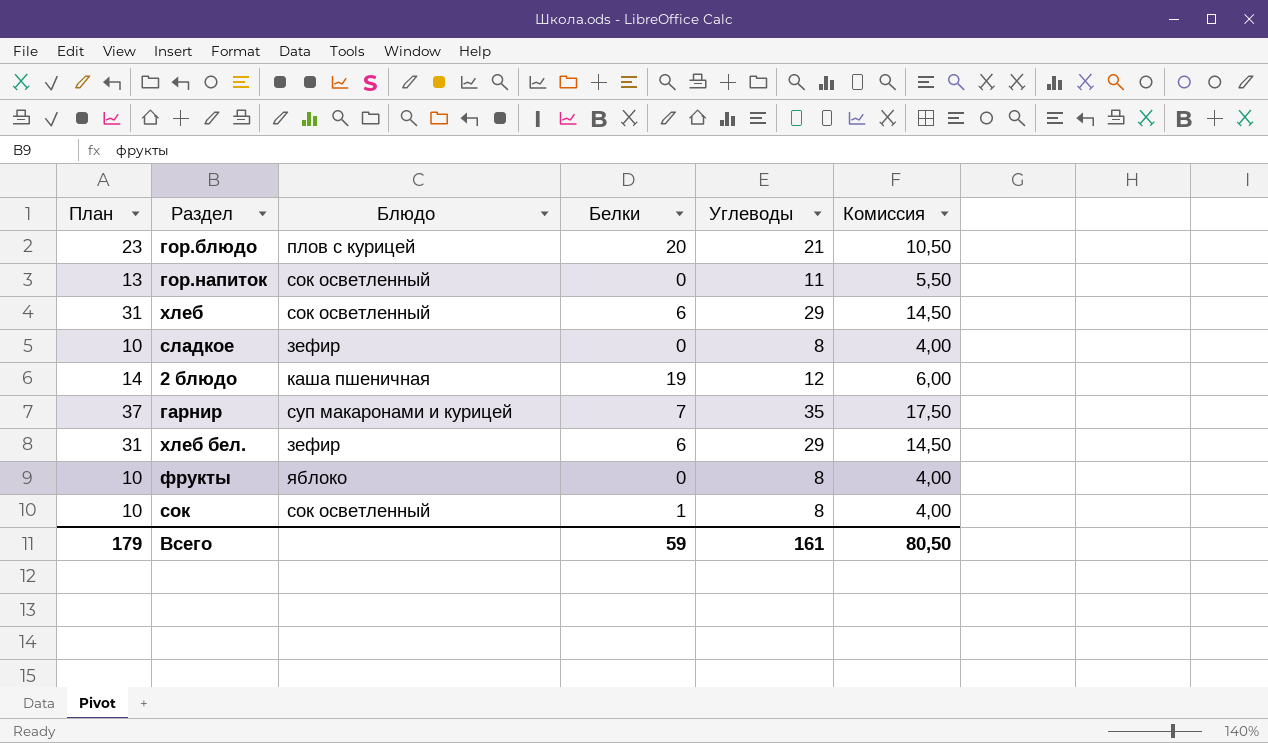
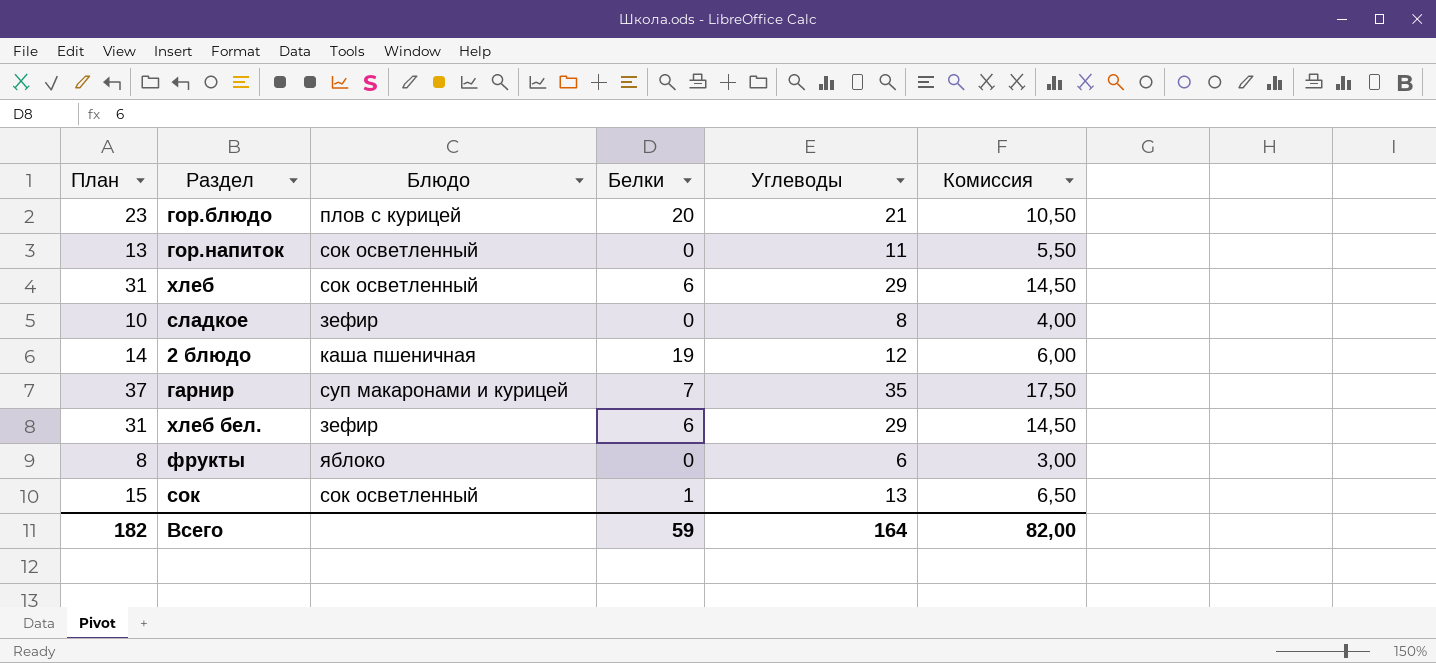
фрукты | План: 10 -> 8
фрукты | Углеводы: 8 -> 6
фрукты | Комиссия: 4,00 -> 3,00
сок | План: 10 -> 15
сок | Углеводы: 8 -> 13
сок | Комиссия: 4,00 -> 6,50
Всего | План: 179 -> 182
Всего | Углеводы: 161 -> 164
Всего | Комиссия: 80,50 -> 82,00

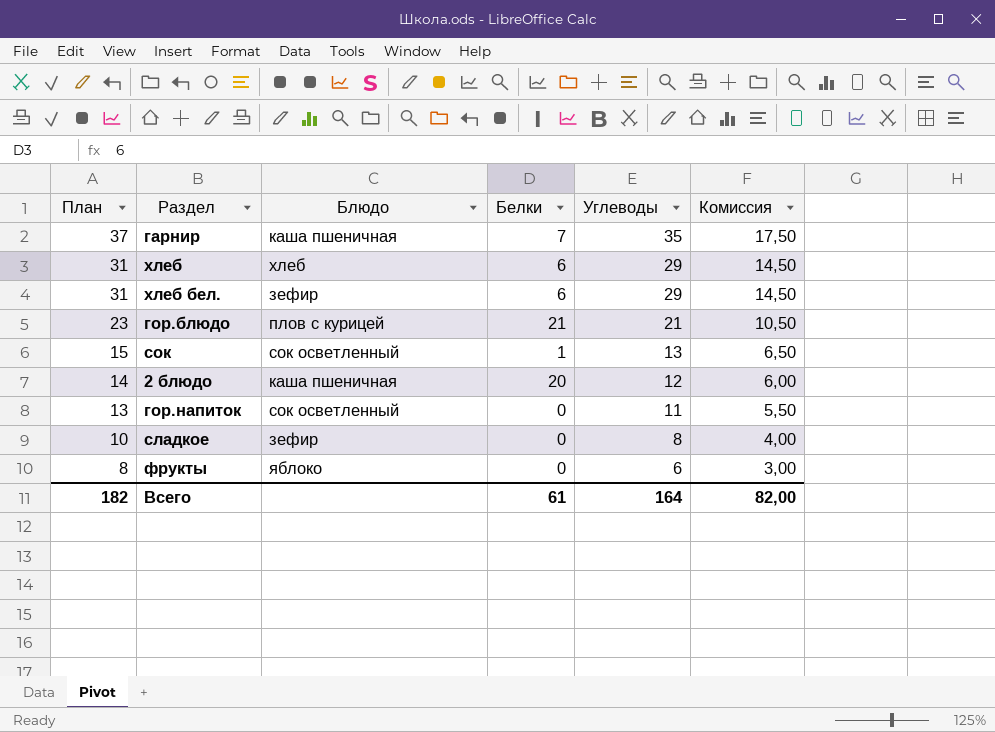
row order: none -> План descending
гарнир | Блюдо: суп макаронами и курицей -> каша пшеничная
хлеб | Блюдо: сок осветленный -> хлеб
гор.блюдо | Белки: 20 -> 21
2 блюдо | Белки: 19 -> 20
Всего | Белки: 59 -> 61

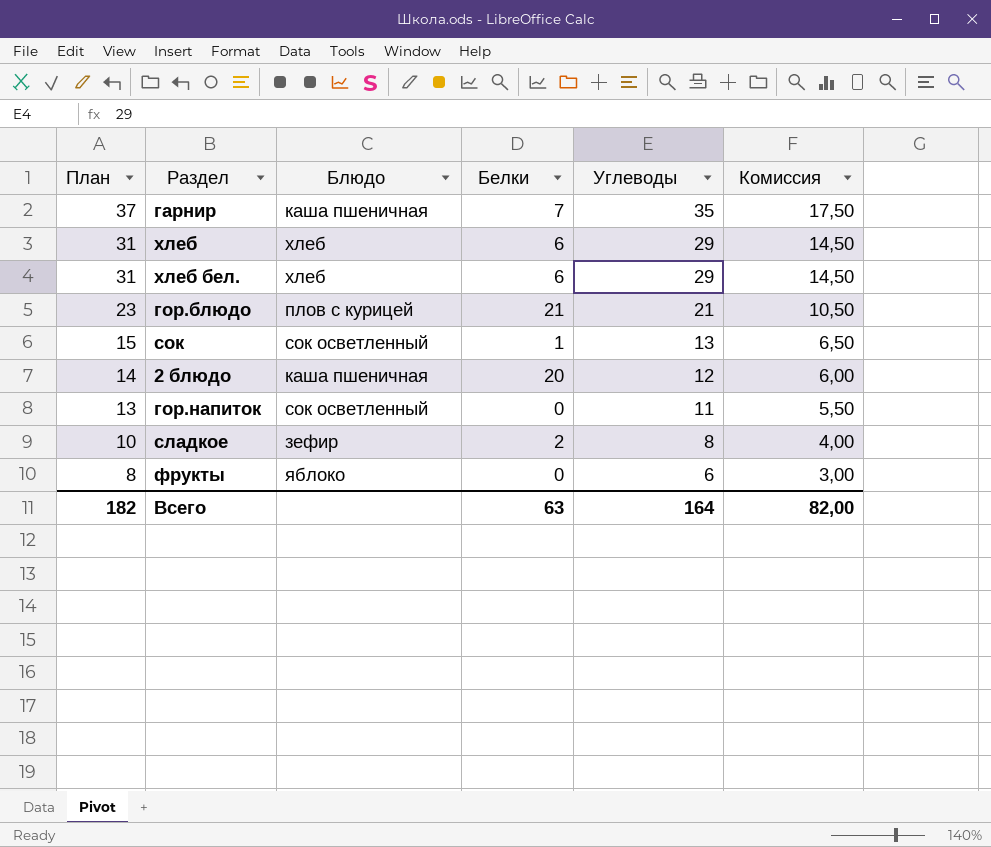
хлеб бел. | Блюдо: зефир -> хлеб
сладкое | Белки: 0 -> 2
Всего | Белки: 61 -> 63

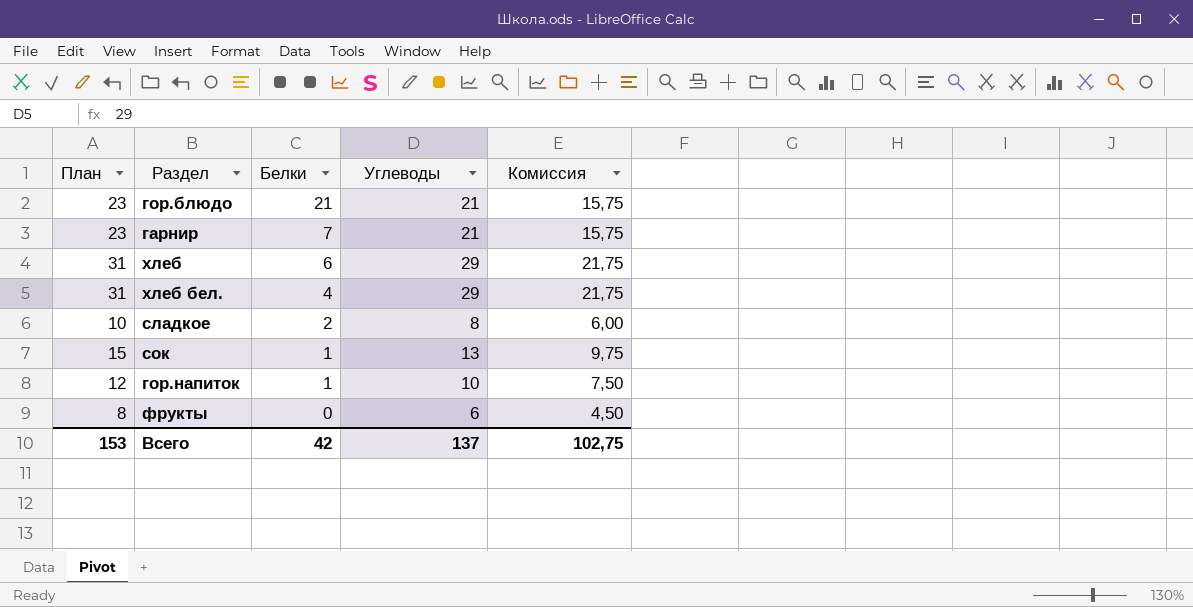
row order: План descending -> Белки descending
column Блюдо | position: 3 -> none
column Комиссия | formula: [Углеводы] * 0,5 -> [Углеводы] * 0,75
row 2 блюдо: 14 | каша пшеничная | 20 | 12 | 6,00 -> none
гарнир | План: 37 -> 23
гарнир | Углеводы: 35 -> 21
хлеб бел. | Белки: 6 -> 4
гор.напиток | План: 13 -> 12
гор.напиток | Белки: 0 -> 1
гор.напиток | Углеводы: 11 -> 10
Всего | План: 182 -> 153
Всего | Белки: 63 -> 42
Всего | Углеводы: 164 -> 137
Всего | Комиссия: 82,00 -> 102,75

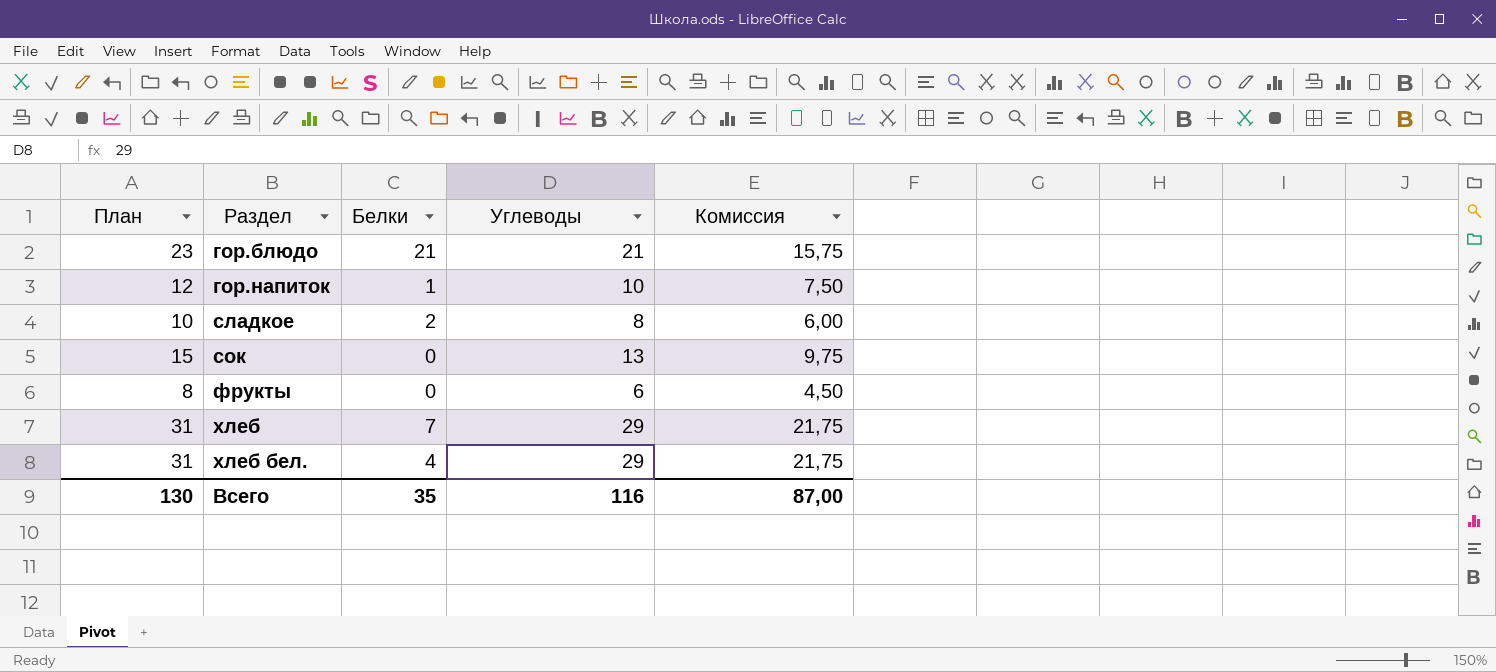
row order: Белки descending -> Раздел ascending
row гарнир: 23 | 7 | 21 | 15,75 -> none
сок | Белки: 1 -> 0
хлеб | Белки: 6 -> 7
Всего | План: 153 -> 130
Всего | Белки: 42 -> 35
Всего | Углеводы: 137 -> 116
Всего | Комиссия: 102,75 -> 87,00

